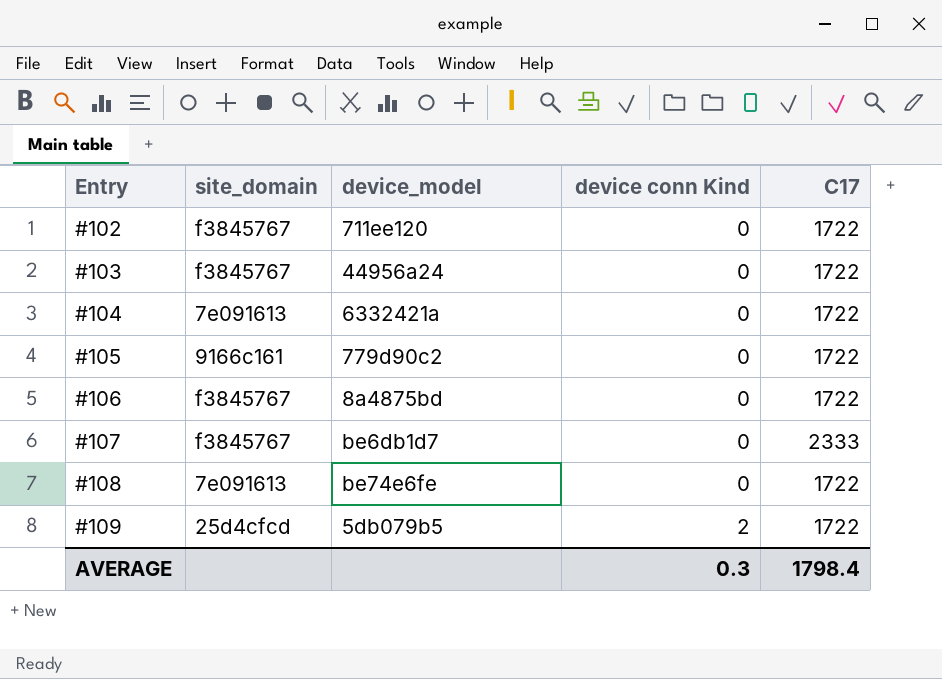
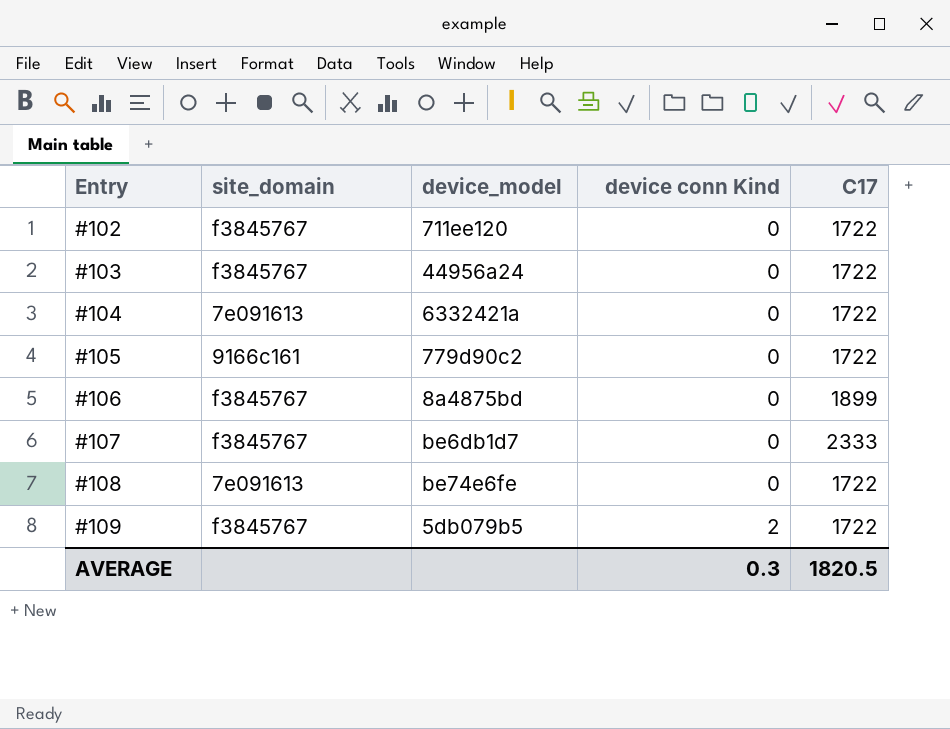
#106 | C17: 1722 -> 1899
#109 | site_domain: 25d4cfcd -> f3845767
AVERAGE | C17: 1798.4 -> 1820.5

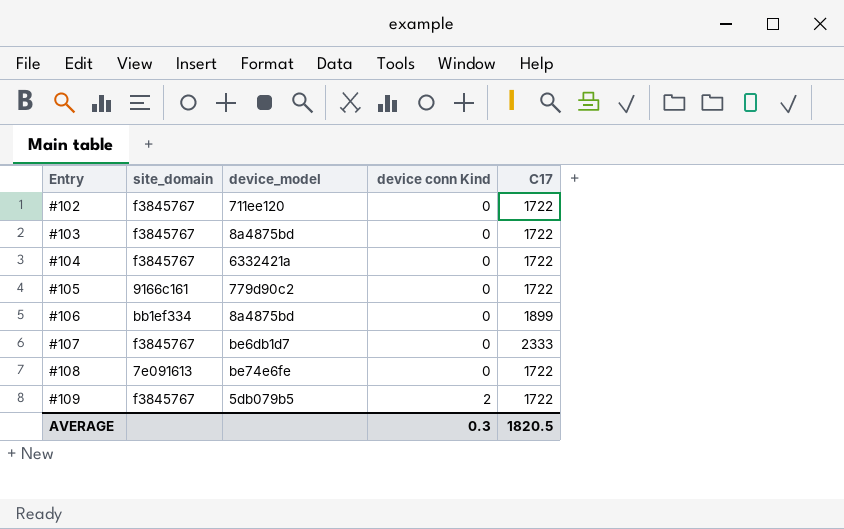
#103 | device_model: 44956a24 -> 8a4875bd
#104 | site_domain: 7e091613 -> f3845767
#106 | site_domain: f3845767 -> bb1ef334

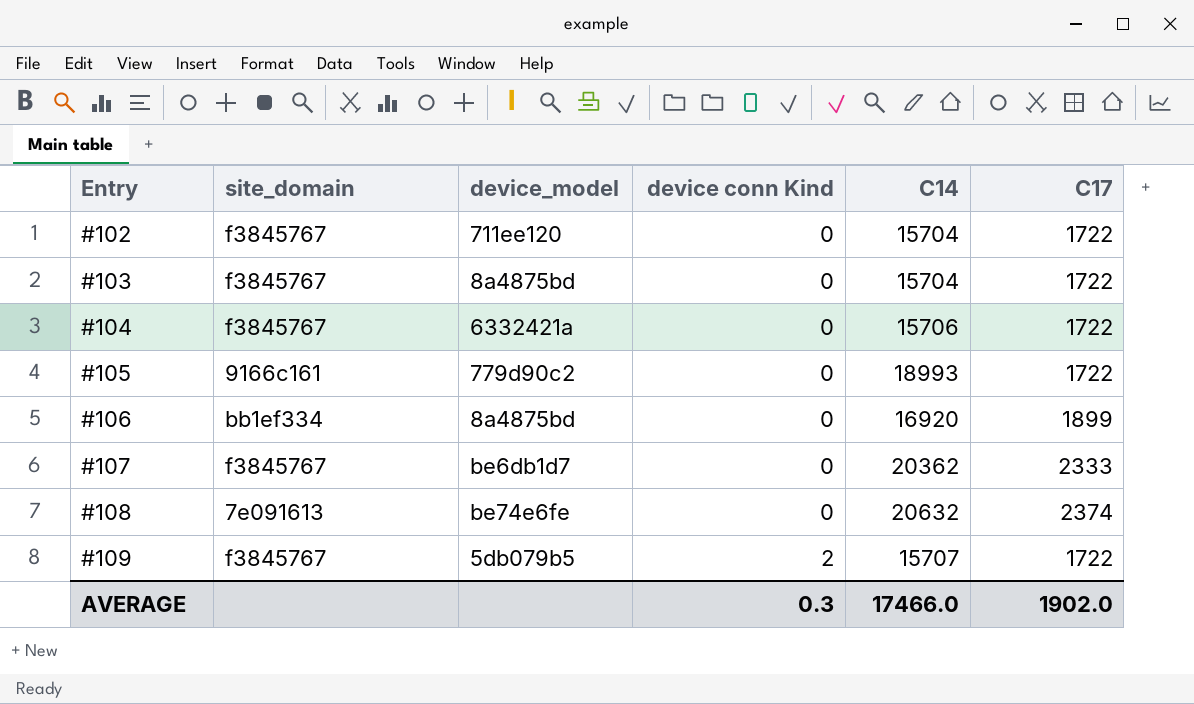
column C14 | position: none -> 5
#108 | C17: 1722 -> 2374
AVERAGE | C17: 1820.5 -> 1902.0

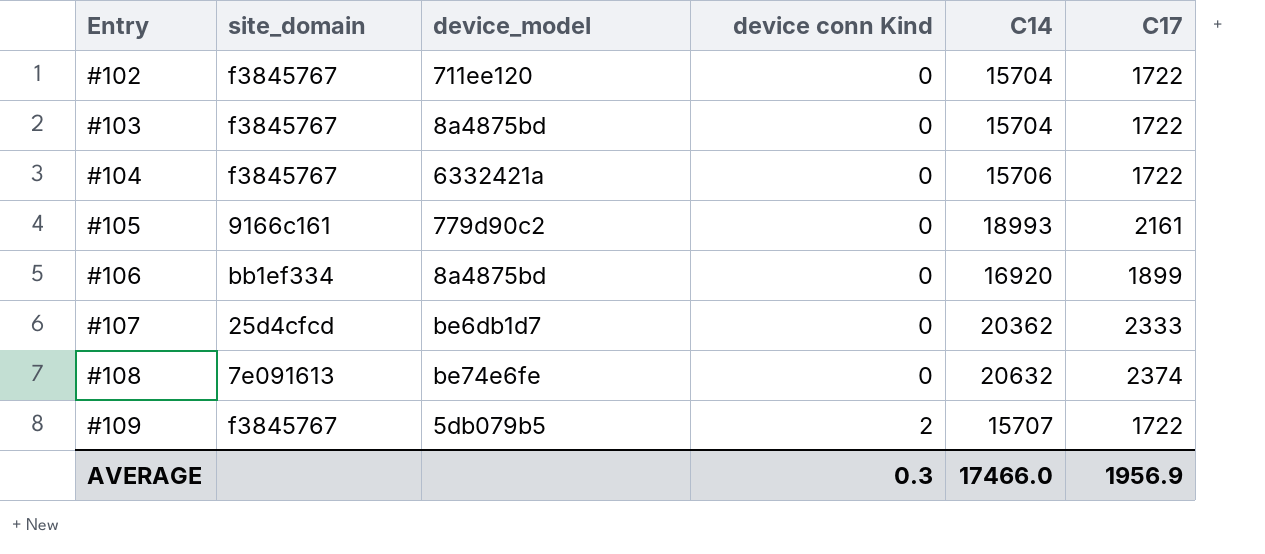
#105 | C17: 1722 -> 2161
#107 | site_domain: f3845767 -> 25d4cfcd
AVERAGE | C17: 1902.0 -> 1956.9

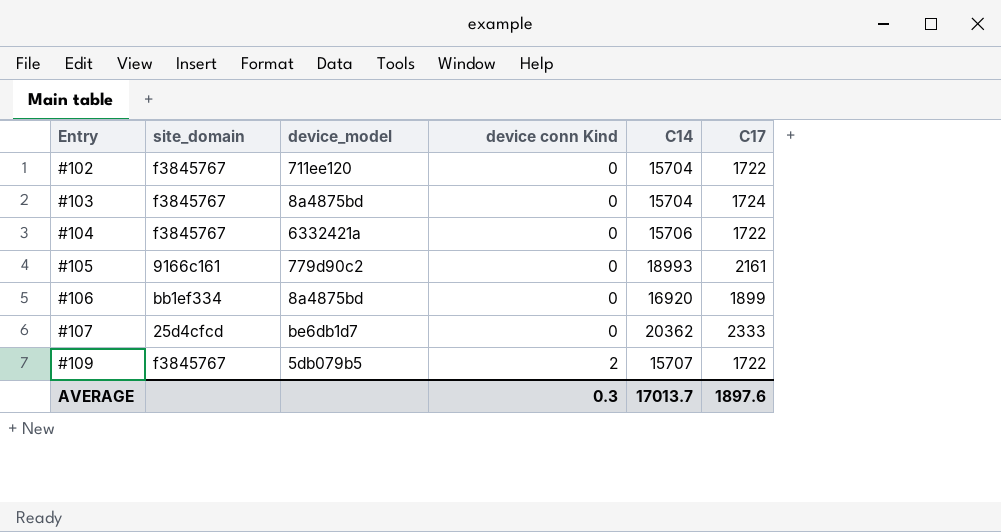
row #108: 7e091613 | be74e6fe | 0 | 20632 | 2374 -> none
#103 | C17: 1722 -> 1724
AVERAGE | C14: 17466.0 -> 17013.7
AVERAGE | C17: 1956.9 -> 1897.6

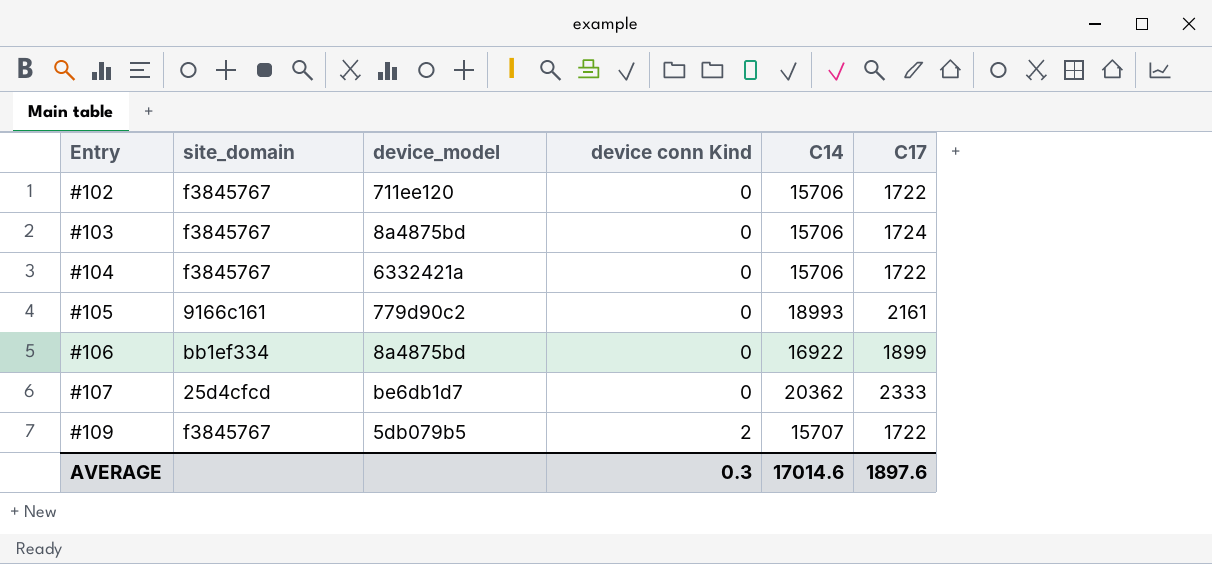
#102 | C14: 15704 -> 15706
#103 | C14: 15704 -> 15706
#106 | C14: 16920 -> 16922
AVERAGE | C14: 17013.7 -> 17014.6

